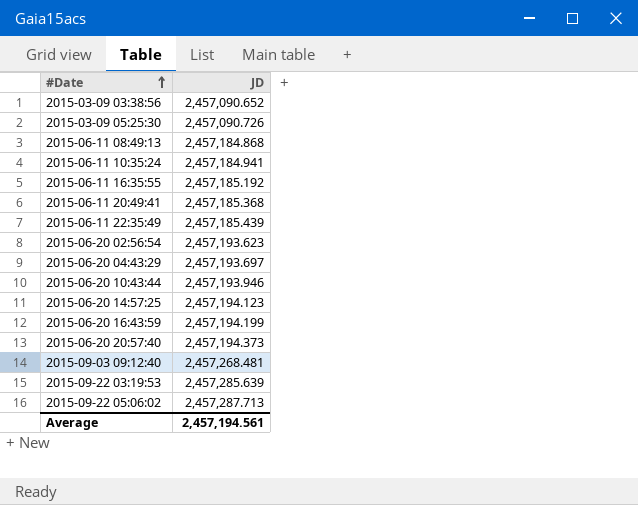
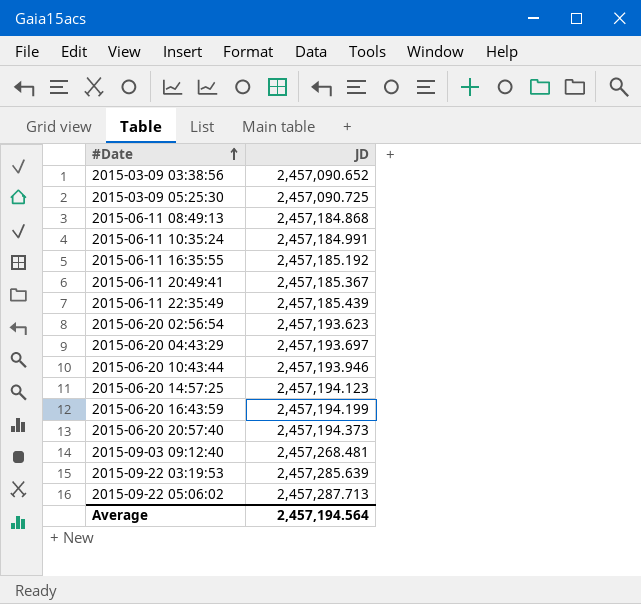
2015-03-09 05:25:30 | JD: 2,457,090.726 -> 2,457,090.725
2015-06-11 10:35:24 | JD: 2,457,184.941 -> 2,457,184.991
2015-06-11 20:49:41 | JD: 2,457,185.368 -> 2,457,185.367
Average | JD: 2,457,194.561 -> 2,457,194.564

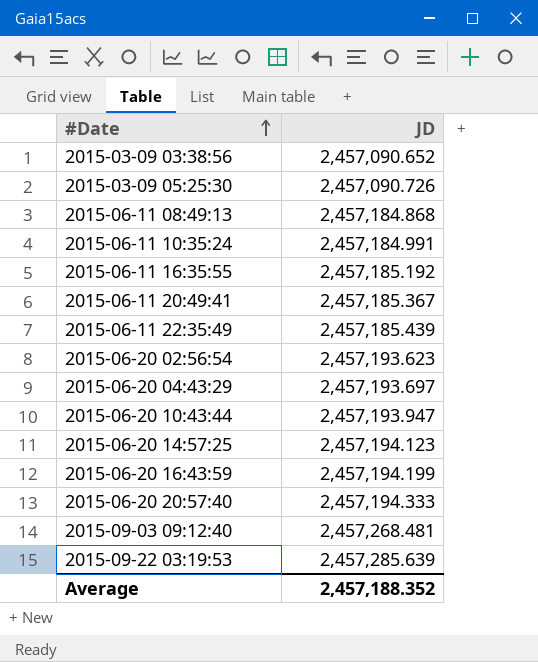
row 2015-09-22 05:06:02: 2,457,287.713 -> none
2015-03-09 05:25:30 | JD: 2,457,090.725 -> 2,457,090.726
2015-06-20 10:43:44 | JD: 2,457,193.946 -> 2,457,193.947
2015-06-20 20:57:40 | JD: 2,457,194.373 -> 2,457,194.333
Average | JD: 2,457,194.564 -> 2,457,188.352

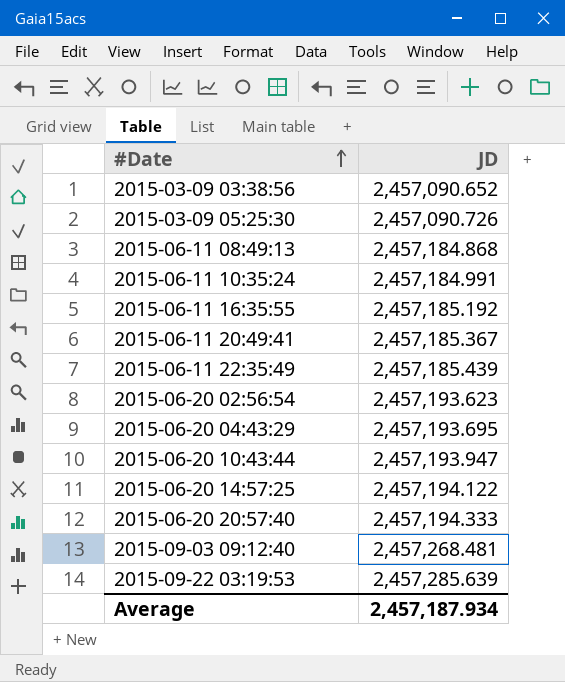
row 2015-06-20 16:43:59: 2,457,194.199 -> none
2015-06-20 04:43:29 | JD: 2,457,193.697 -> 2,457,193.695
2015-06-20 14:57:25 | JD: 2,457,194.123 -> 2,457,194.122
Average | JD: 2,457,188.352 -> 2,457,187.934

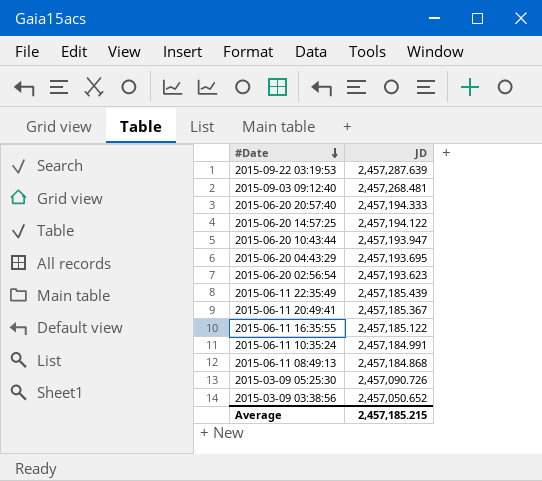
row order: #Date ascending -> #Date descending
2015-09-22 03:19:53 | JD: 2,457,285.639 -> 2,457,287.639
2015-06-11 16:35:55 | JD: 2,457,185.192 -> 2,457,185.122
2015-03-09 03:38:56 | JD: 2,457,090.652 -> 2,457,050.652
Average | JD: 2,457,187.934 -> 2,457,185.215

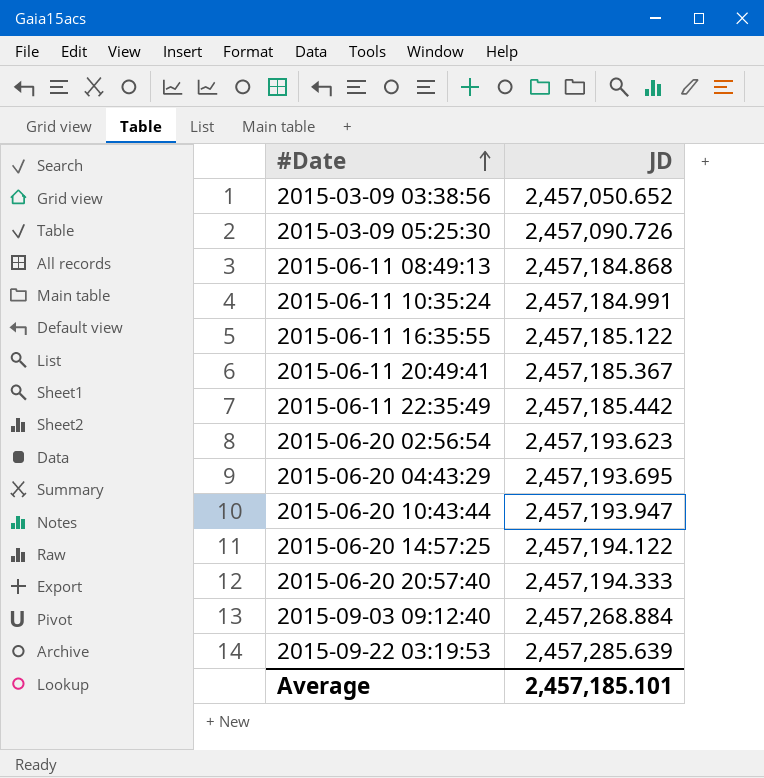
row order: #Date descending -> #Date ascending
2015-06-11 22:35:49 | JD: 2,457,185.439 -> 2,457,185.442
2015-09-03 09:12:40 | JD: 2,457,268.481 -> 2,457,268.884
2015-09-22 03:19:53 | JD: 2,457,287.639 -> 2,457,285.639
Average | JD: 2,457,185.215 -> 2,457,185.101

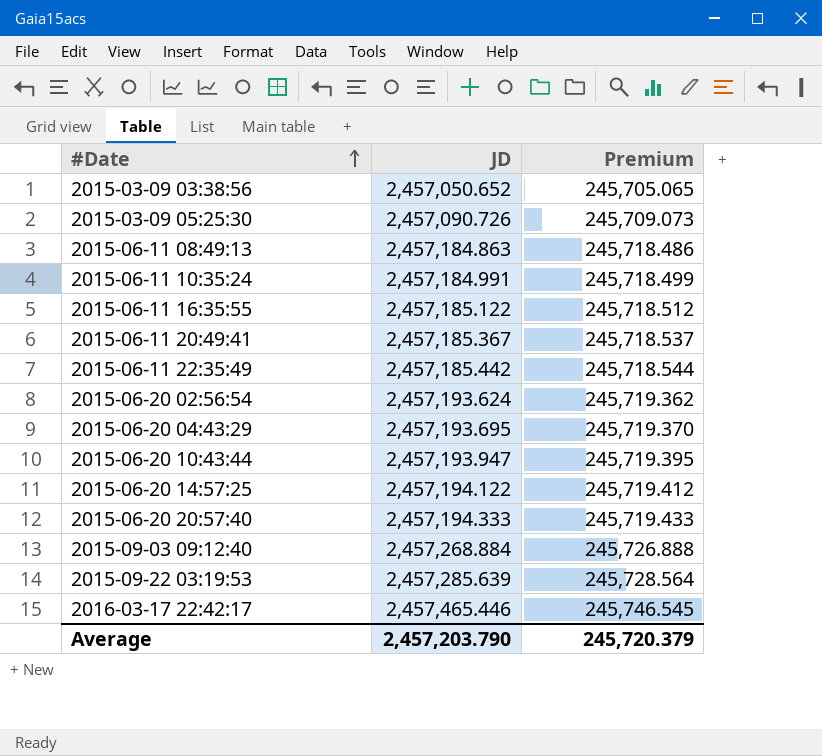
column Premium | formula: none -> [JD] * 0.1
2015-06-11 08:49:13 | JD: 2,457,184.868 -> 2,457,184.863
2015-06-20 02:56:54 | JD: 2,457,193.623 -> 2,457,193.624
row 2016-03-17 22:42:17: none -> 2,457,465.446 | 245,746.545
Average | JD: 2,457,185.101 -> 2,457,203.790

